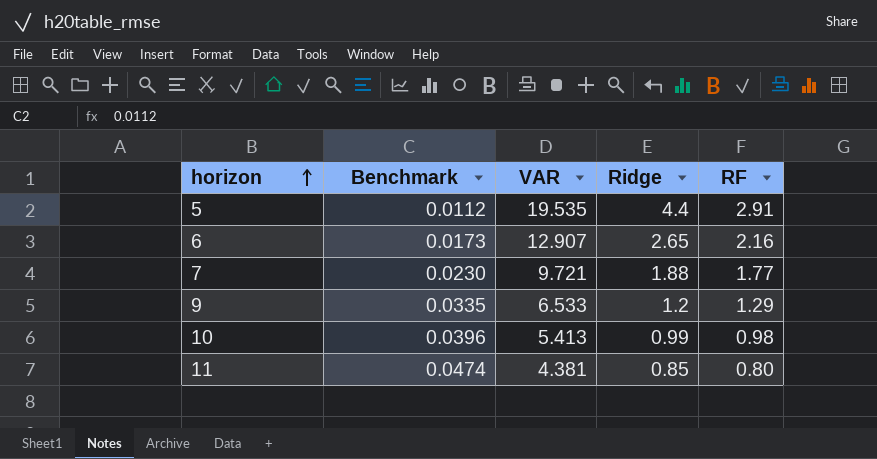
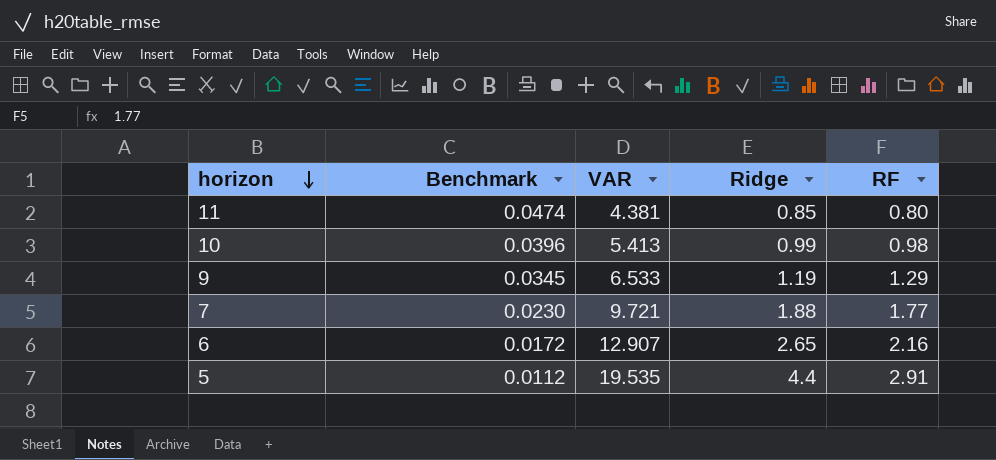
row order: horizon ascending -> horizon descending
9 | Benchmark: 0.0335 -> 0.0345
9 | Ridge: 1.2 -> 1.19
6 | Benchmark: 0.0173 -> 0.0172

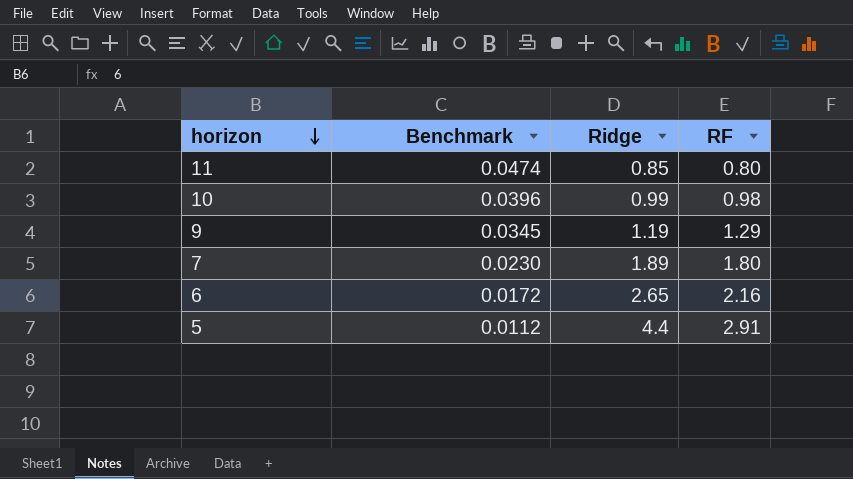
column VAR | position: 3 -> none
7 | Ridge: 1.88 -> 1.89
7 | RF: 1.77 -> 1.80

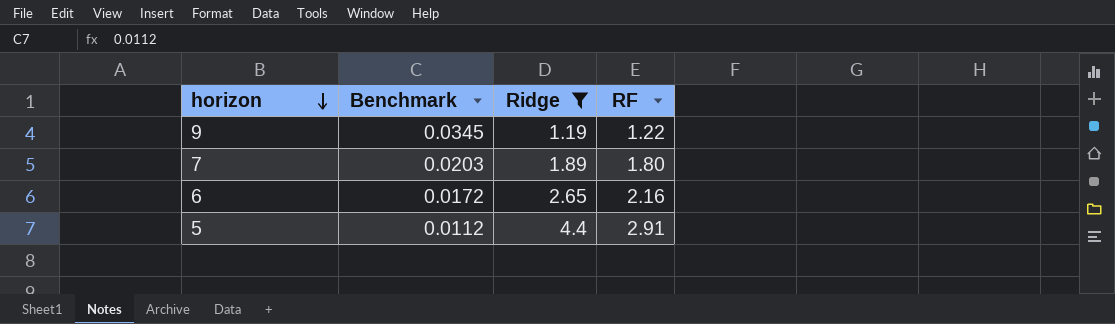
filter: none -> Ridge >= 1.19
9 | RF: 1.29 -> 1.22
7 | Benchmark: 0.0230 -> 0.0203

